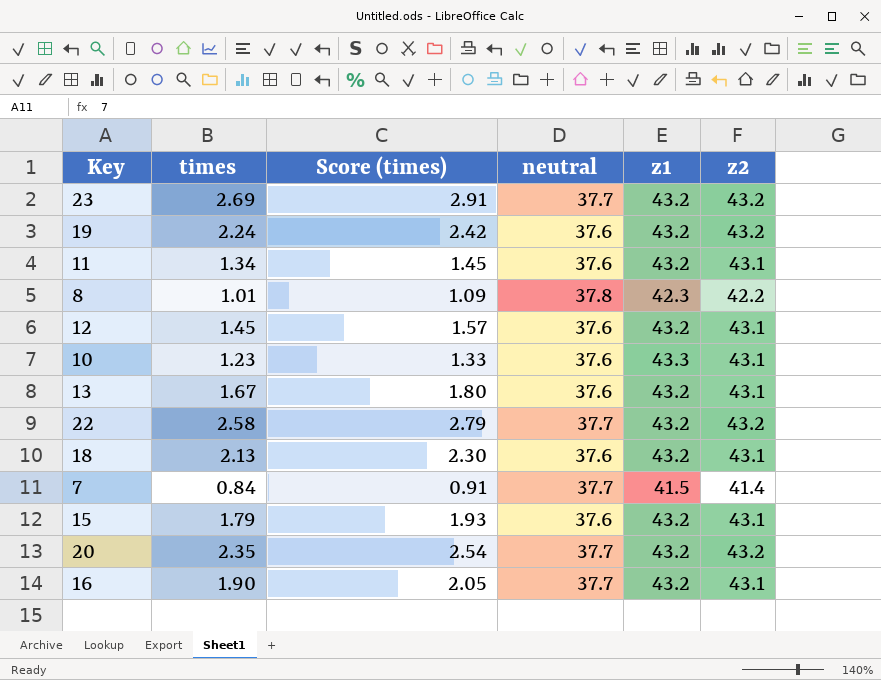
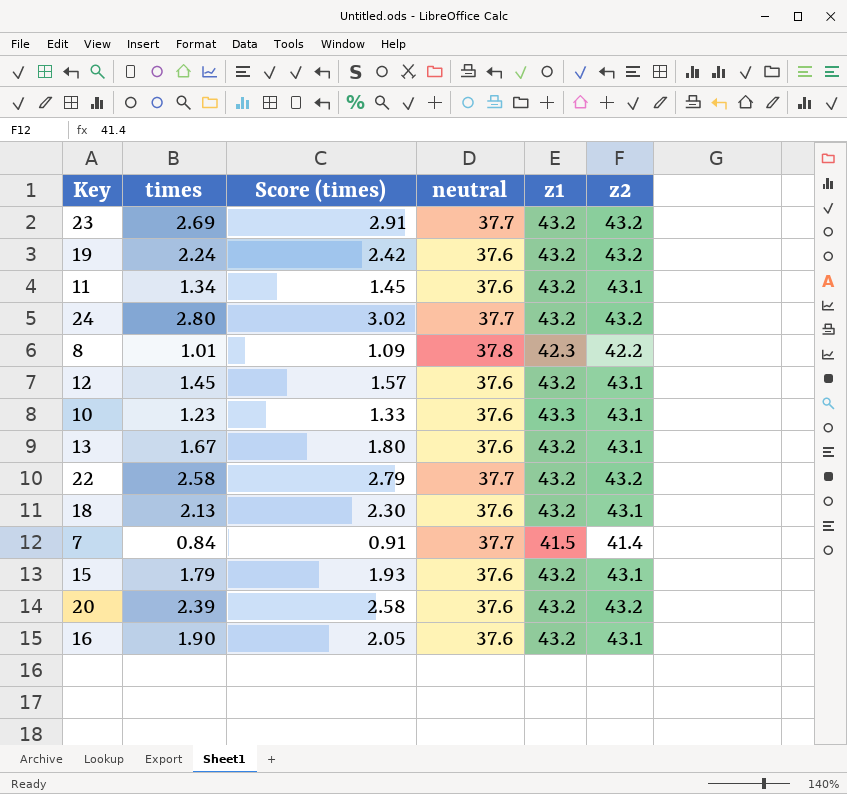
row 24: none -> 2.80 | 3.02 | 37.7 | 43.2 | 43.2
20 | times: 2.35 -> 2.39
20 | Score (times): 2.54 -> 2.58
20 | neutral: 37.7 -> 37.6
16 | neutral: 37.7 -> 37.6

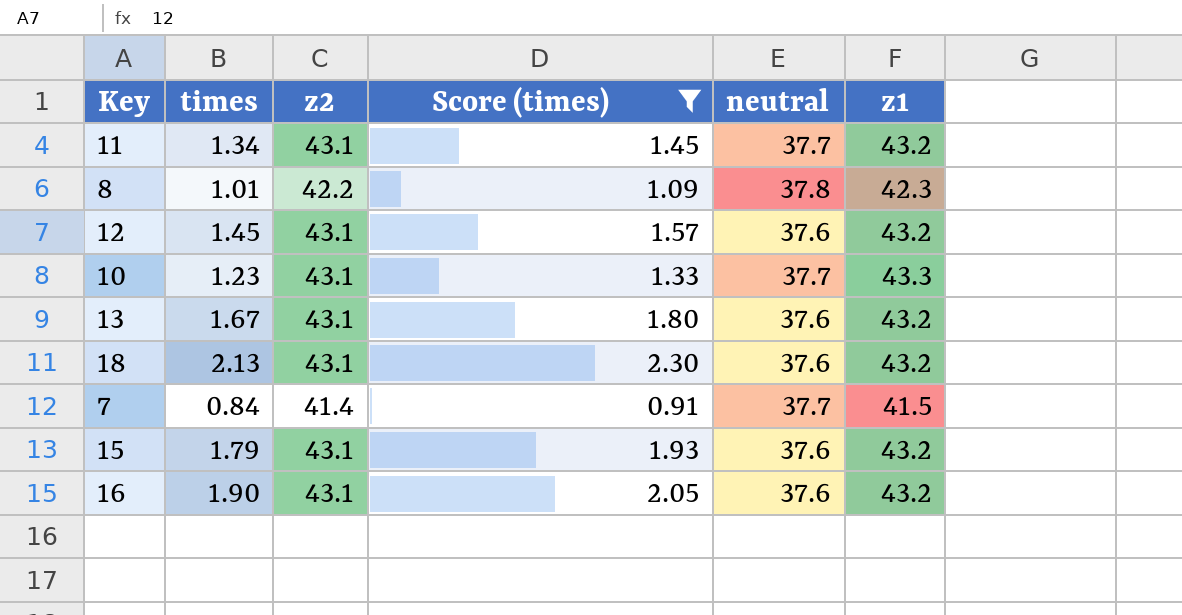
filter: none -> Score (times) <= 2.30
column z2 | position: 6 -> 3
11 | neutral: 37.6 -> 37.7
10 | neutral: 37.6 -> 37.7

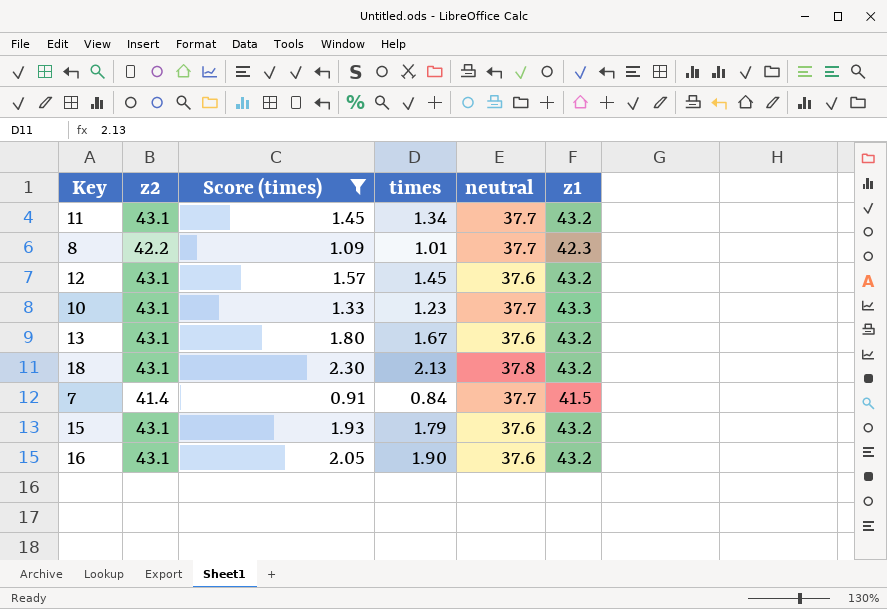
column times | position: 2 -> 4
8 | neutral: 37.8 -> 37.7
18 | neutral: 37.6 -> 37.8

